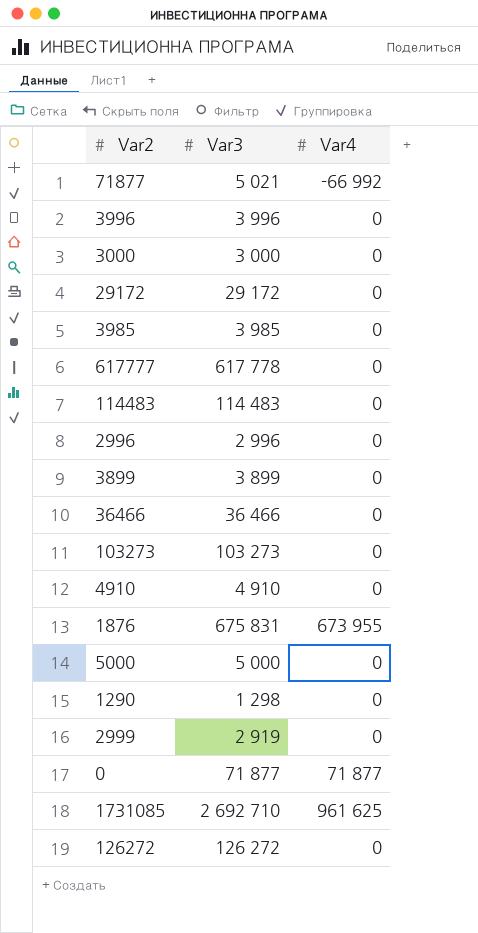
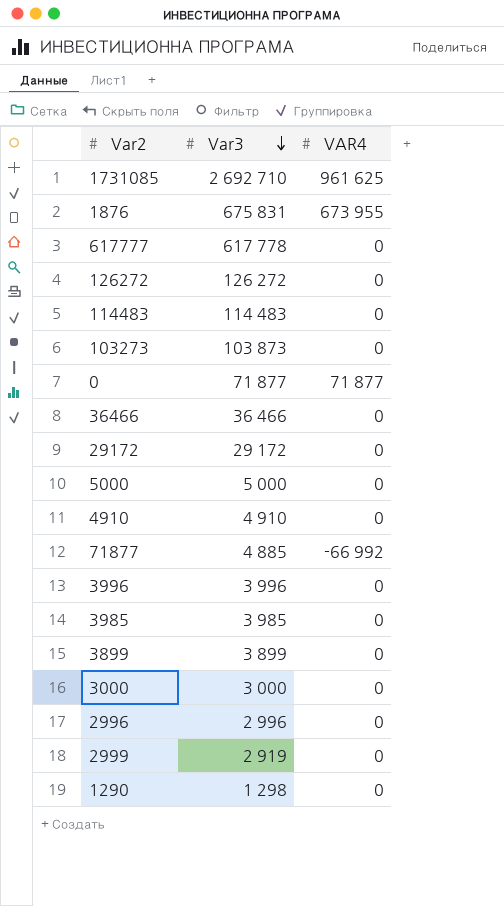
row order: none -> Var3 descending
column name: Var4 -> VAR4
103273 | Var3: 103 273 -> 103 873
71877 | Var3: 5 021 -> 4 885

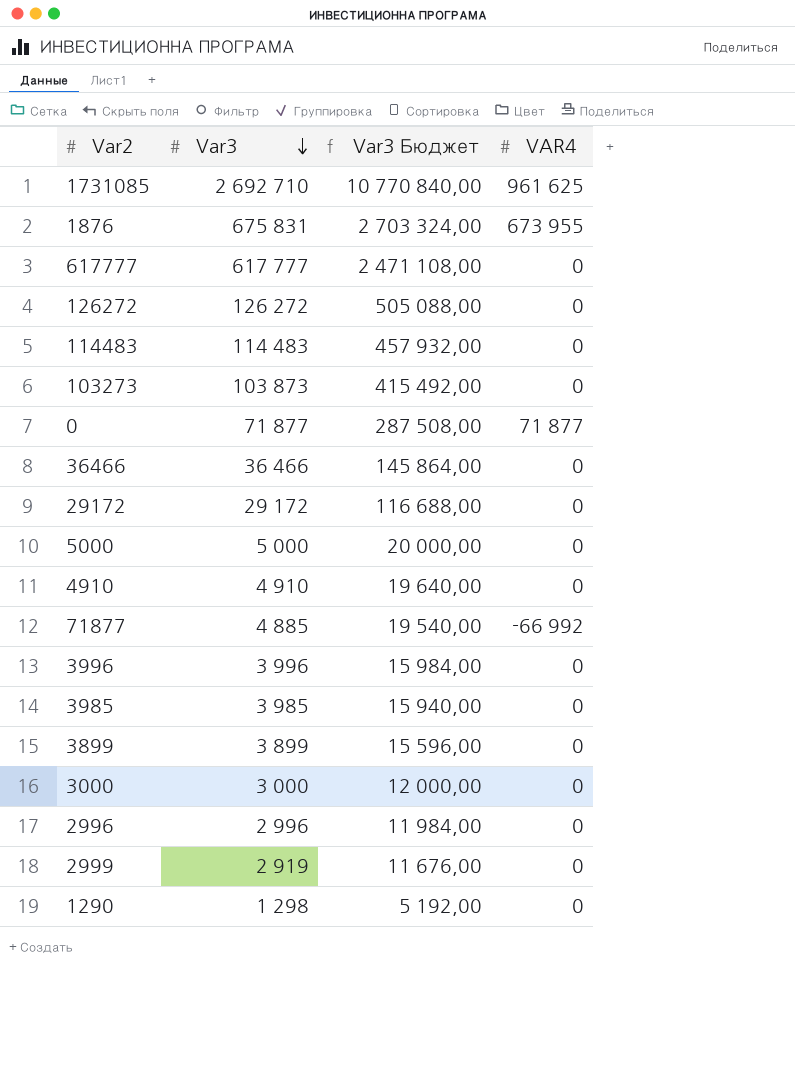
column Var3 Бюджет | formula: none -> [Var3] * 4
617777 | Var3: 617 778 -> 617 777

